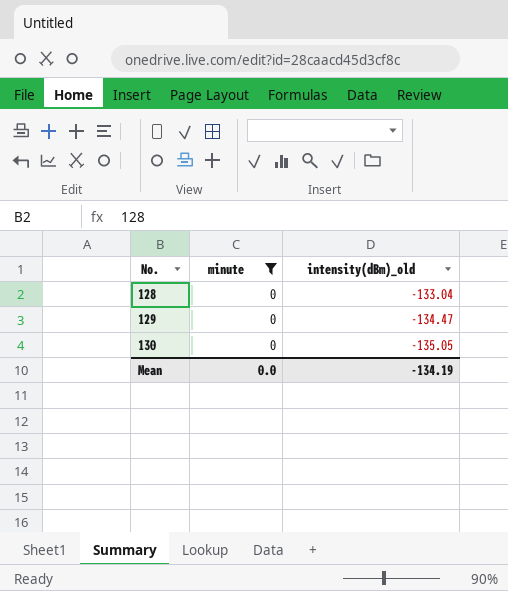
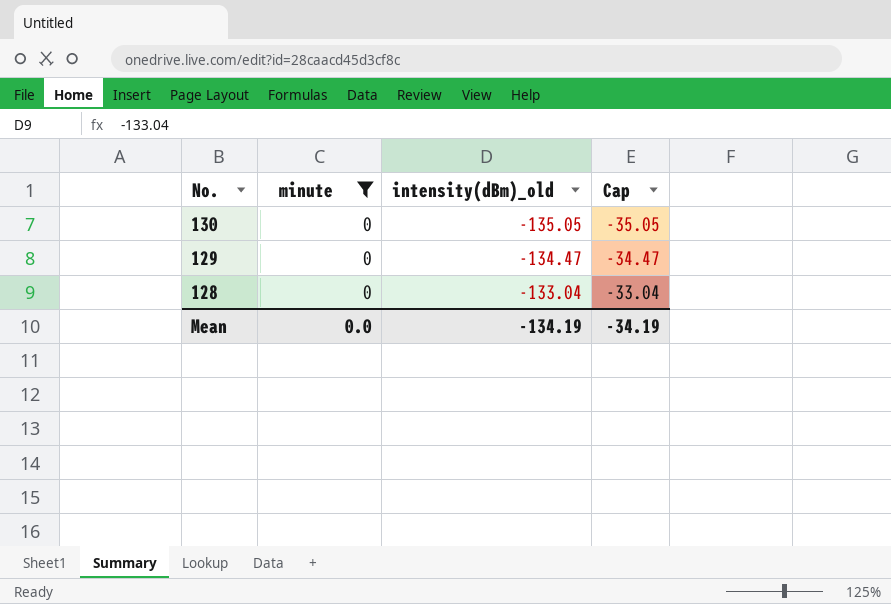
row order: No. ascending -> No. descending
column Cap | formula: none -> [intensity(dBm)_old] + 100

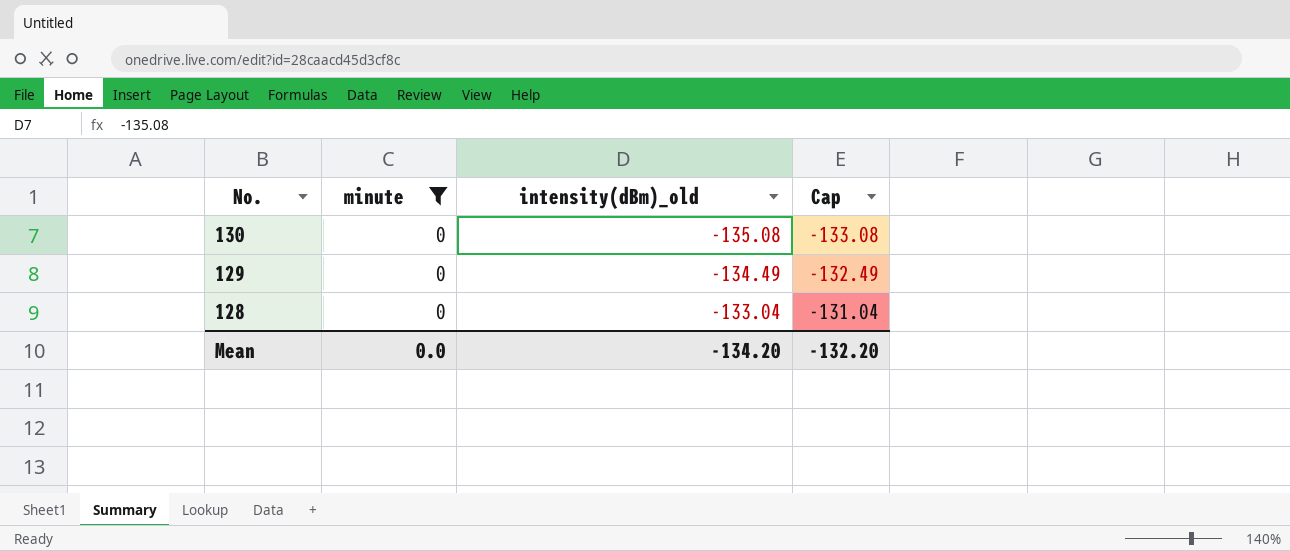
column Cap | formula: [intensity(dBm)_old] + 100 -> [intensity(dBm)_old] + 2
130 | intensity(dBm)_old: -135.05 -> -135.08
129 | intensity(dBm)_old: -134.47 -> -134.49
Mean | intensity(dBm)_old: -134.19 -> -134.20
Mean | Cap: -34.19 -> -132.20

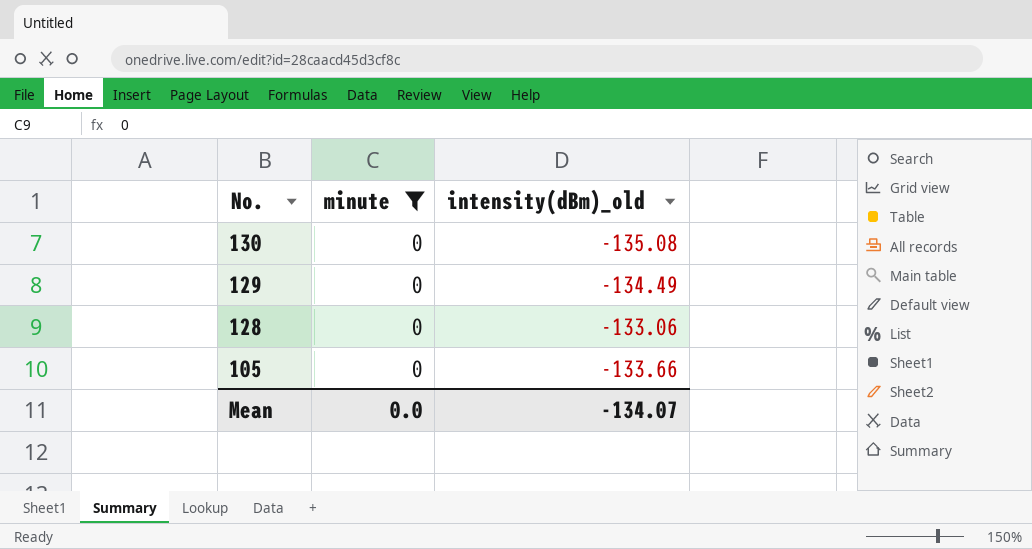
column Cap | formula: [intensity(dBm)_old] + 2 -> none
128 | intensity(dBm)_old: -133.04 -> -133.06
row 105: none -> 0 | -133.66
Mean | intensity(dBm)_old: -134.20 -> -134.07

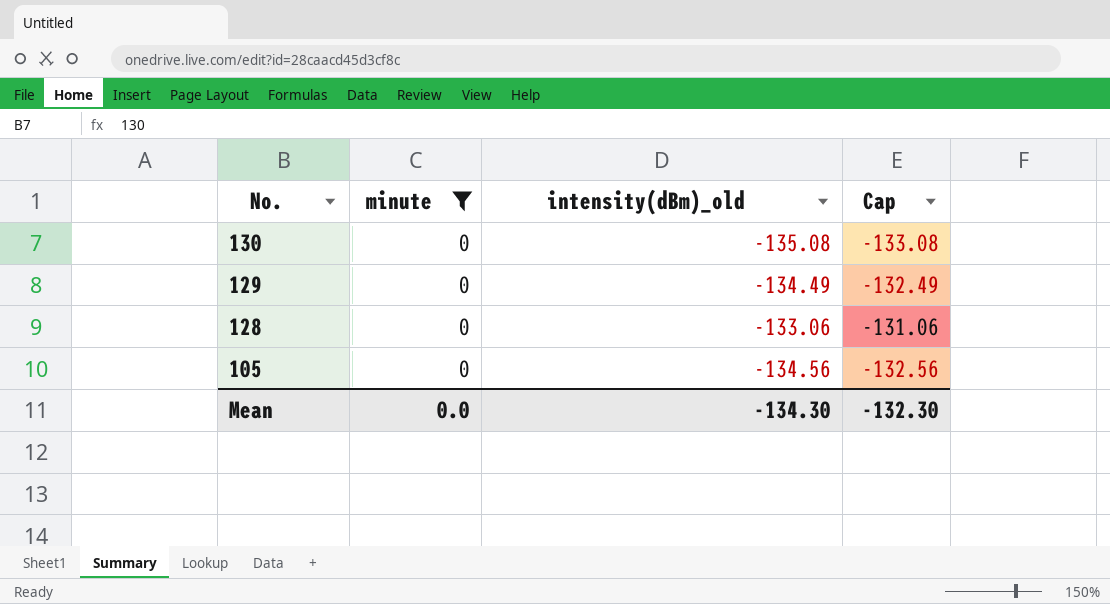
column Cap | formula: none -> [intensity(dBm)_old] + 2
105 | intensity(dBm)_old: -133.66 -> -134.56
Mean | intensity(dBm)_old: -134.07 -> -134.30

